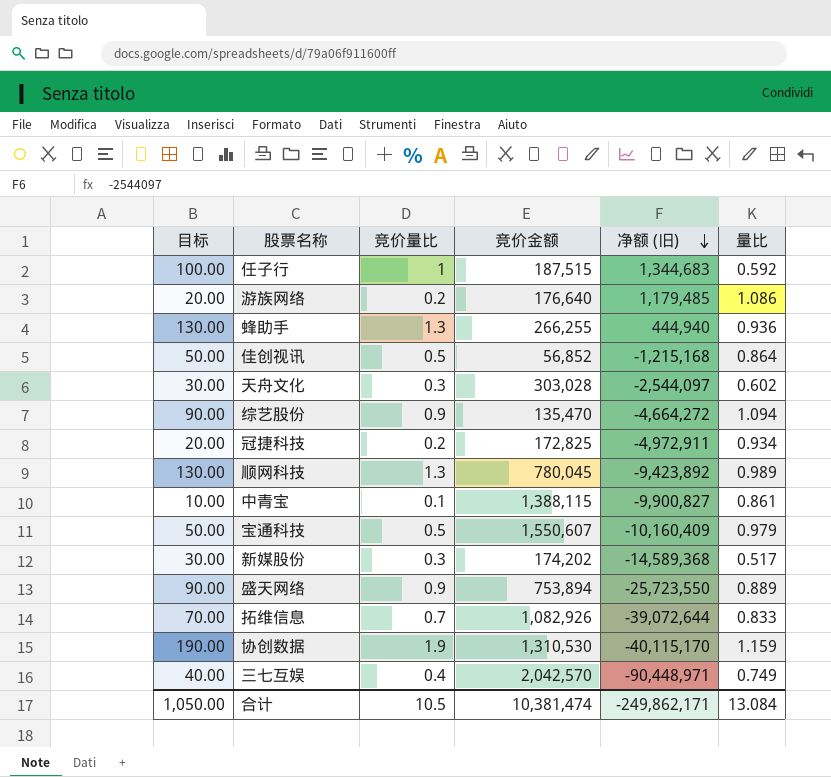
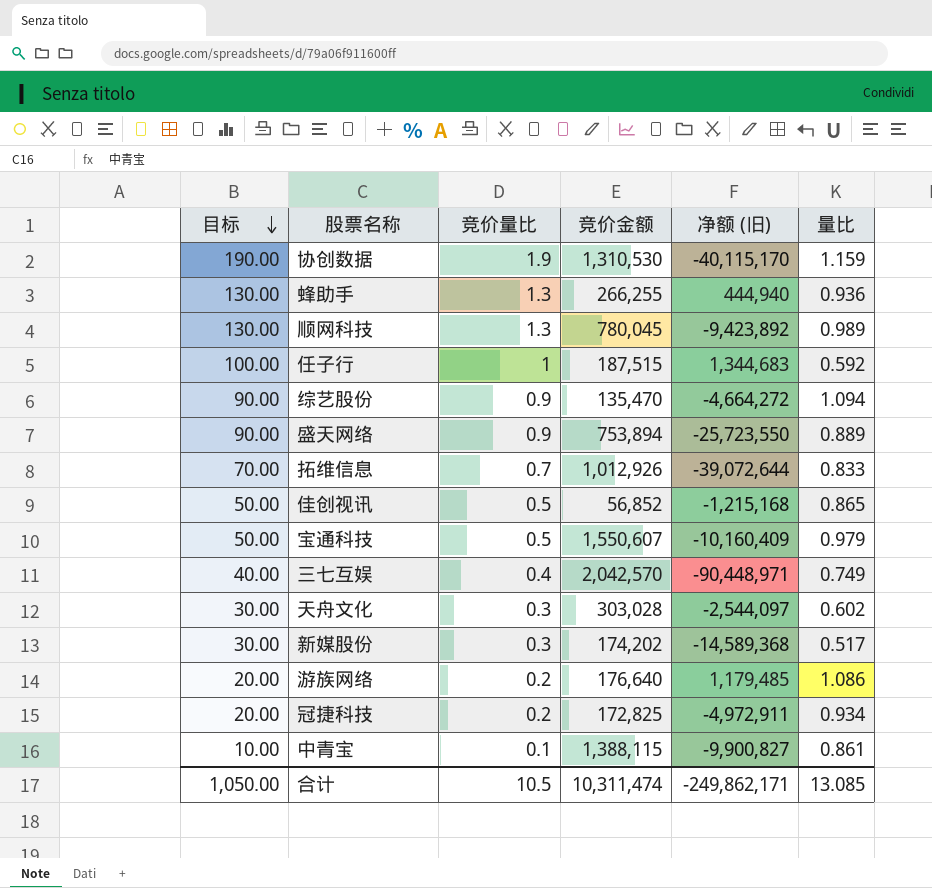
row order: 净额 (旧) descending -> 目标 descending
拓维信息 | 竞价金额: 1,082,926 -> 1,012,926
佳创视讯 | 量比: 0.864 -> 0.865
合计 | 竞价金额: 10,381,474 -> 10,311,474
合计 | 量比: 13.084 -> 13.085

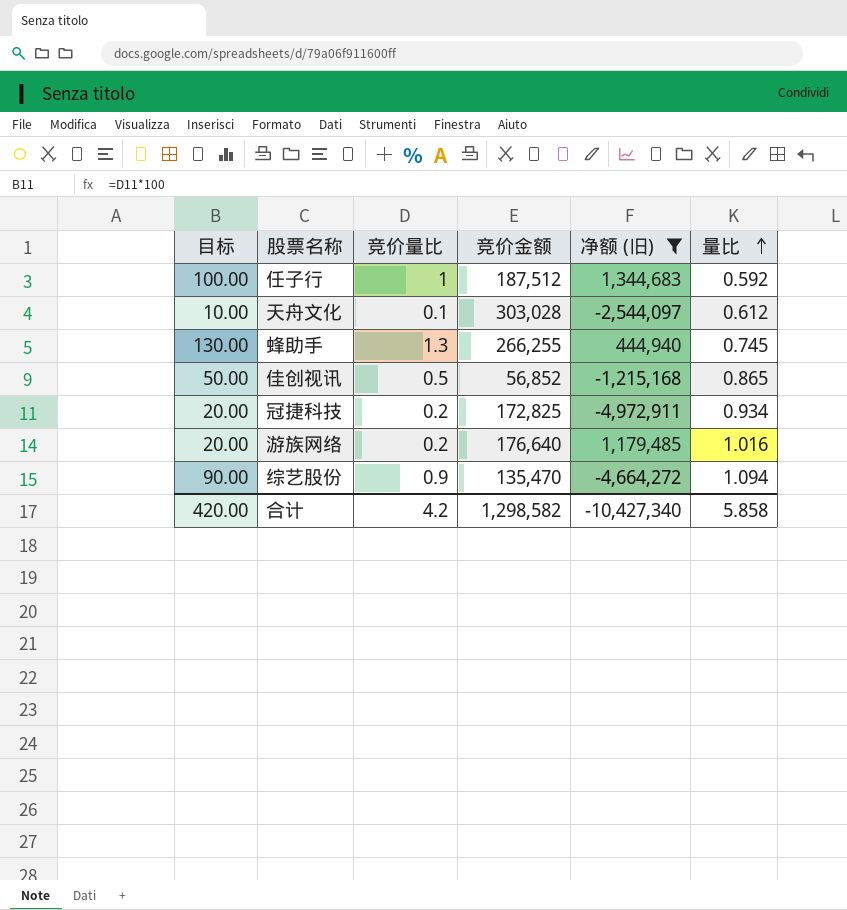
filter: none -> 净额 (旧) >= -4,972,911
row order: 目标 descending -> 量比 ascending
任子行 | 竞价金额: 187,515 -> 187,512
天舟文化 | 目标: 30.00 -> 10.00
天舟文化 | 竞价量比: 0.3 -> 0.1
天舟文化 | 量比: 0.602 -> 0.612
蜂助手 | 量比: 0.936 -> 0.745
游族网络 | 量比: 1.086 -> 1.016
合计 | 目标: 1,050.00 -> 420.00
合计 | 竞价量比: 10.5 -> 4.2
合计 | 竞价金额: 10,311,474 -> 1,298,582
合计 | 净额 (旧): -249,862,171 -> -10,427,340
合计 | 量比: 13.085 -> 5.858

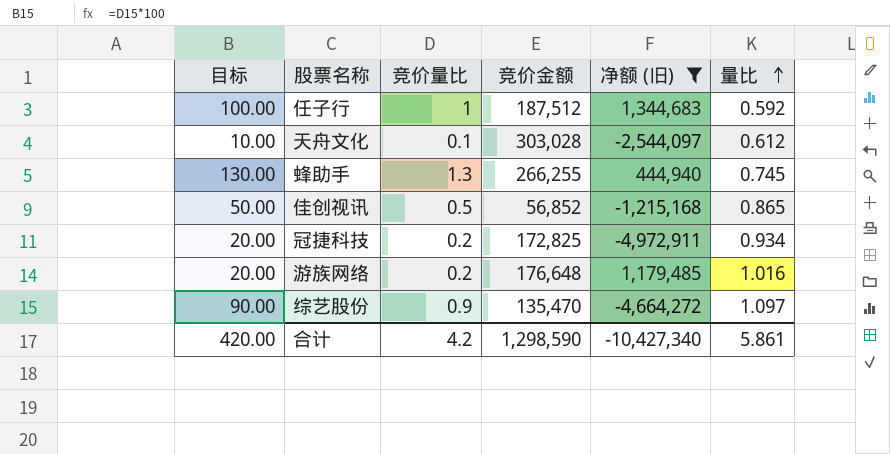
游族网络 | 竞价金额: 176,640 -> 176,648
综艺股份 | 量比: 1.094 -> 1.097
合计 | 竞价金额: 1,298,582 -> 1,298,590
合计 | 量比: 5.858 -> 5.861

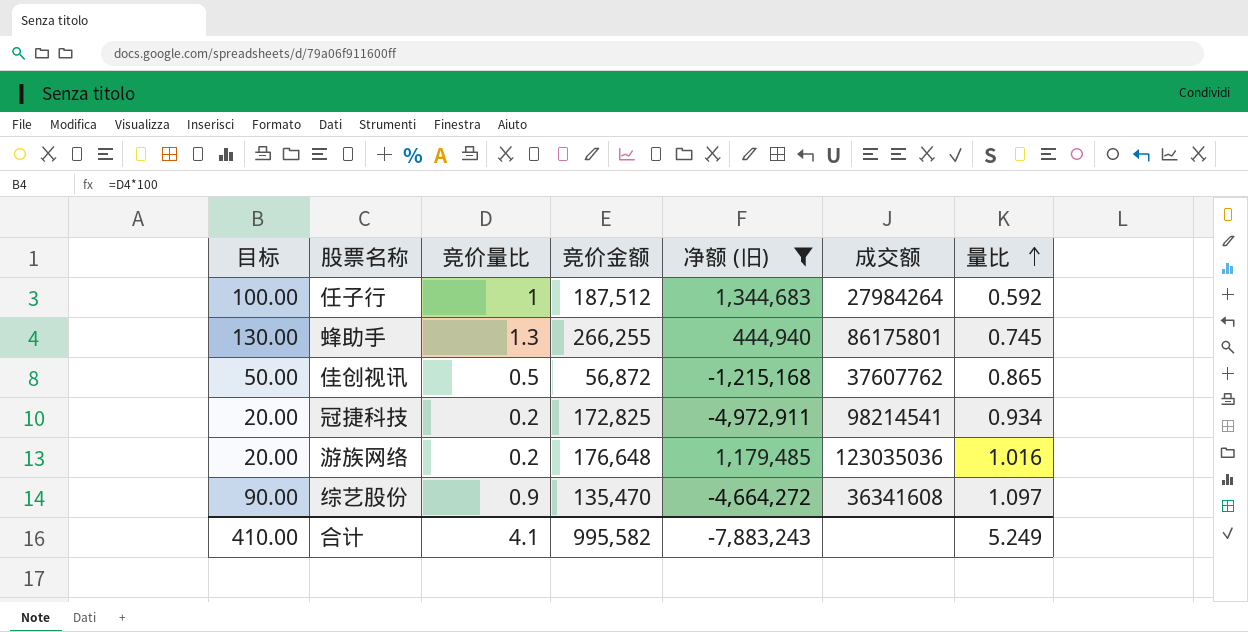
column 成交额 | position: none -> 6
row 天舟文化: 10.00 | 0.1 | 303,028 | -2,544,097 | 0.612 -> none
佳创视讯 | 竞价金额: 56,852 -> 56,872
合计 | 目标: 420.00 -> 410.00
合计 | 竞价量比: 4.2 -> 4.1
合计 | 竞价金额: 1,298,590 -> 995,582
合计 | 净额 (旧): -10,427,340 -> -7,883,243
合计 | 量比: 5.861 -> 5.249

